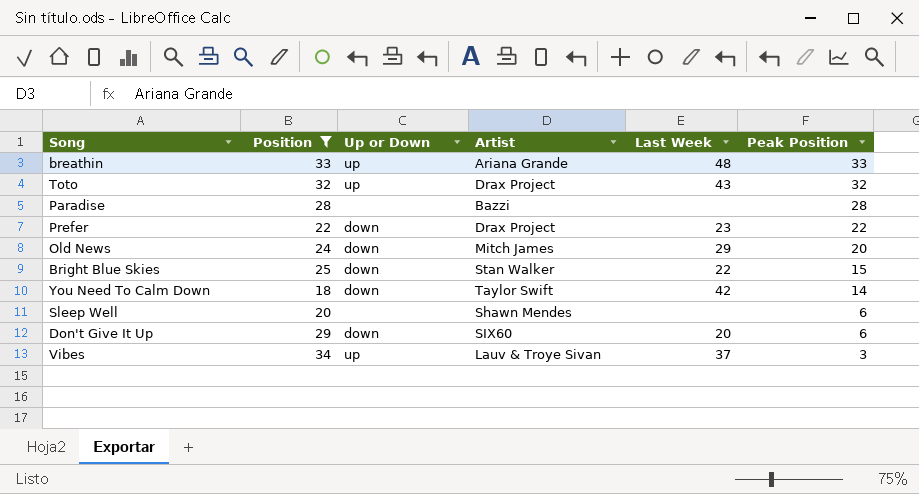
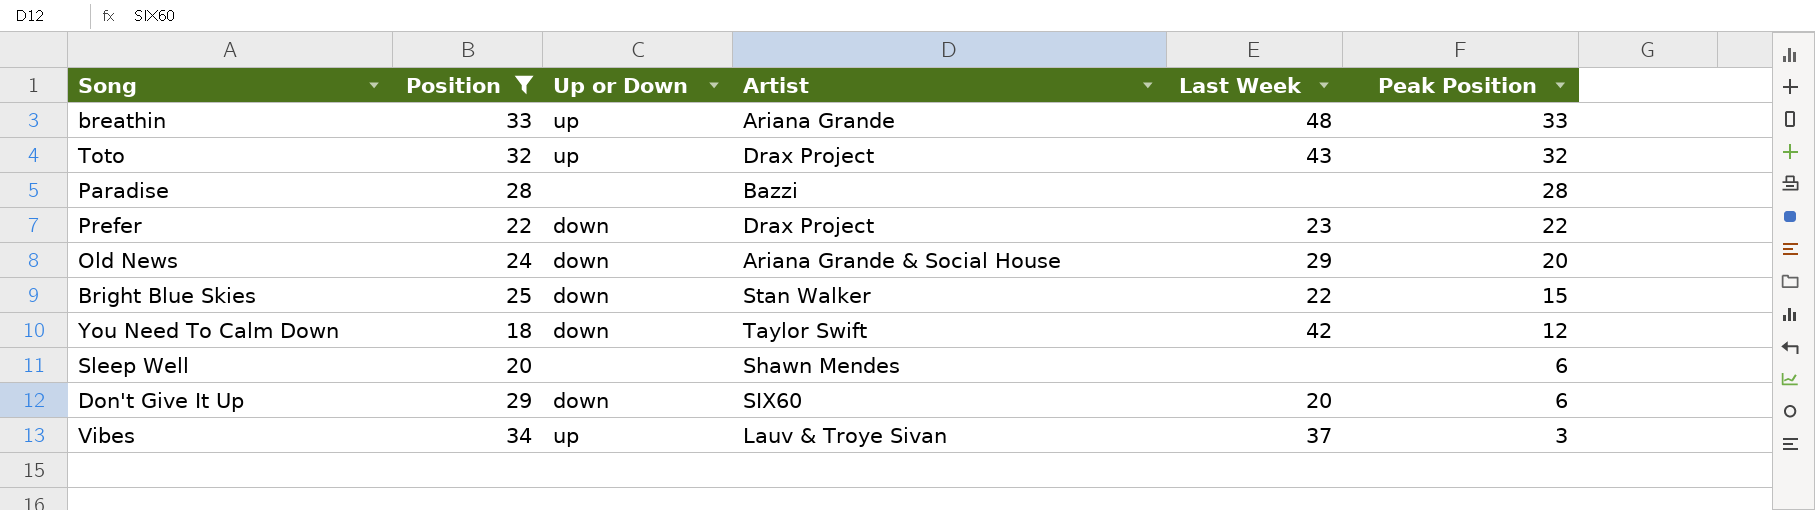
Old News | Artist: Mitch James -> Ariana Grande & Social House
You Need To Calm Down | Peak Position: 14 -> 12

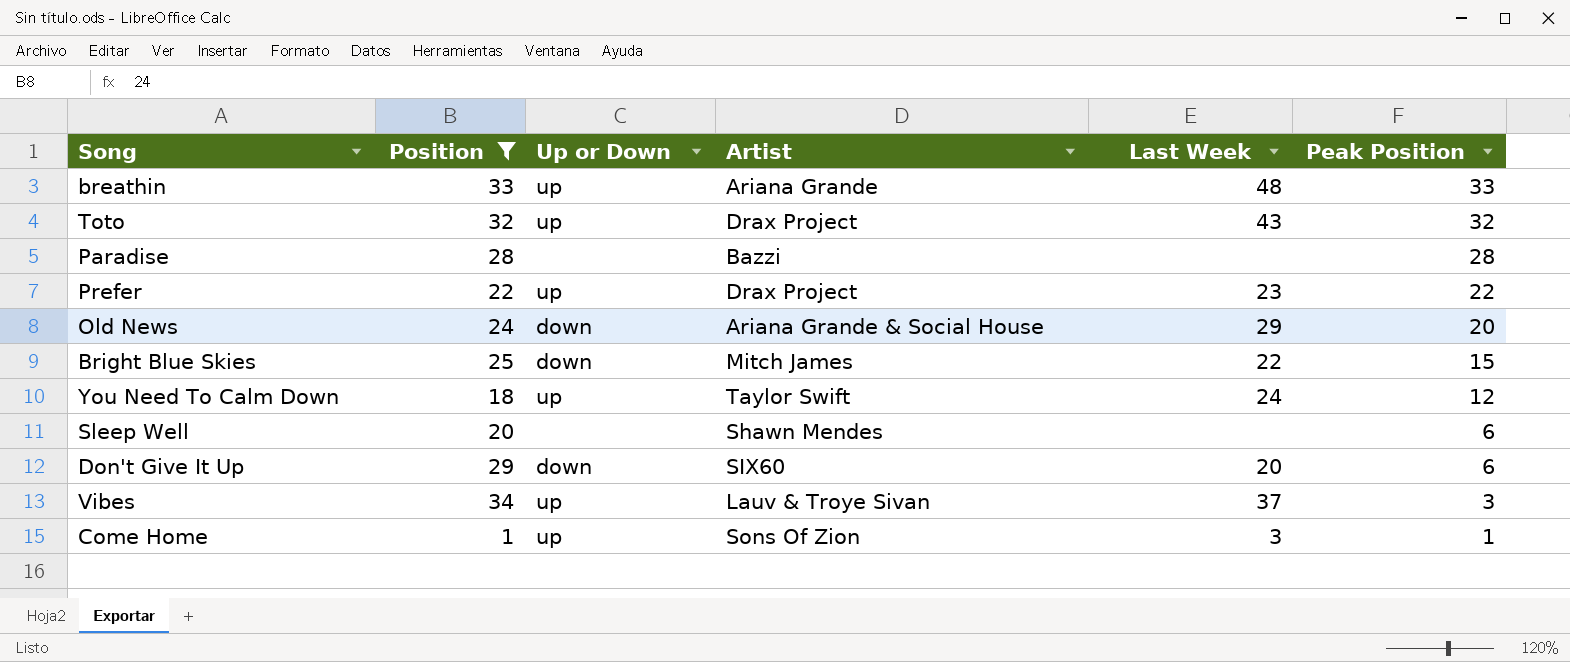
Prefer | Up or Down: down -> up
Bright Blue Skies | Artist: Stan Walker -> Mitch James
You Need To Calm Down | Up or Down: down -> up
You Need To Calm Down | Last Week: 42 -> 24
row Come Home: none -> 1 | up | Sons Of Zion | 3 | 1

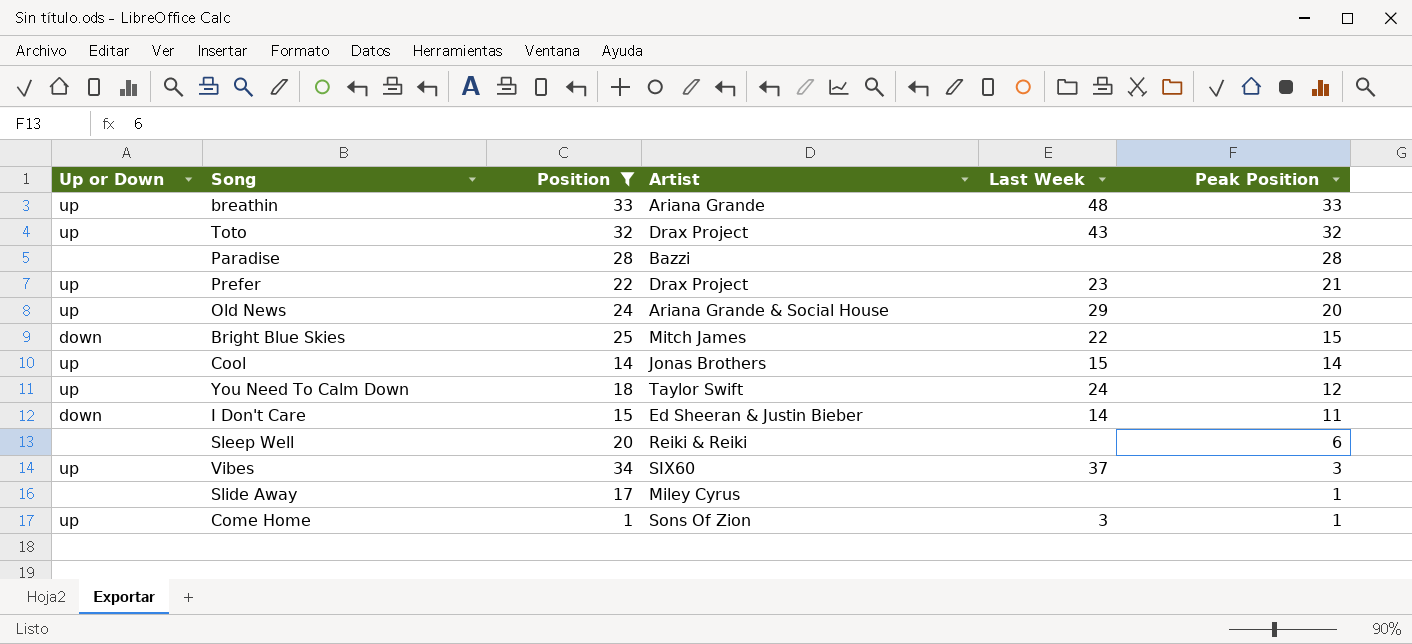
column Up or Down | position: 3 -> 1
row Don't Give It Up: 29 | down | SIX60 | 20 | 6 -> none
Prefer | Peak Position: 22 -> 21
Old News | Up or Down: down -> up
row Cool: none -> up | 14 | Jonas Brothers | 15 | 14
row I Don't Care: none -> down | 15 | Ed Sheeran & Justin Bieber | 14 | 11
Sleep Well | Artist: Shawn Mendes -> Reiki & Reiki
Vibes | Artist: Lauv & Troye Sivan -> SIX60
row Slide Away: none -> none | 17 | Miley Cyrus | none | 1

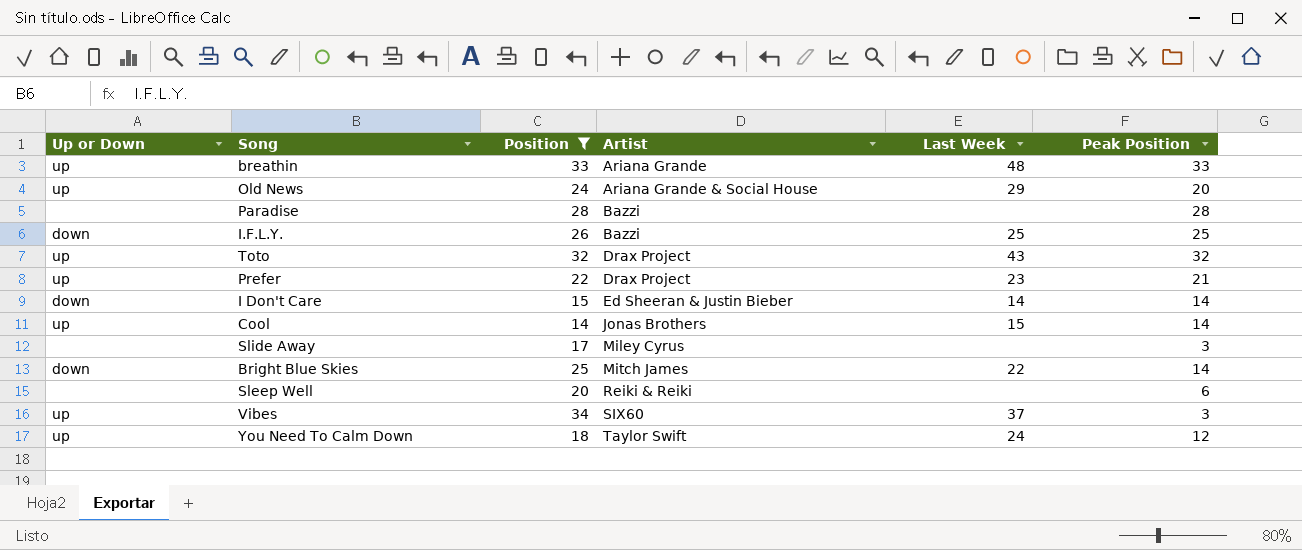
row order: Peak Position descending -> Artist ascending
row Come Home: up | 1 | Sons Of Zion | 3 | 1 -> none
row I.F.L.Y.: none -> down | 26 | Bazzi | 25 | 25
I Don't Care | Peak Position: 11 -> 14
Slide Away | Peak Position: 1 -> 3
Bright Blue Skies | Peak Position: 15 -> 14

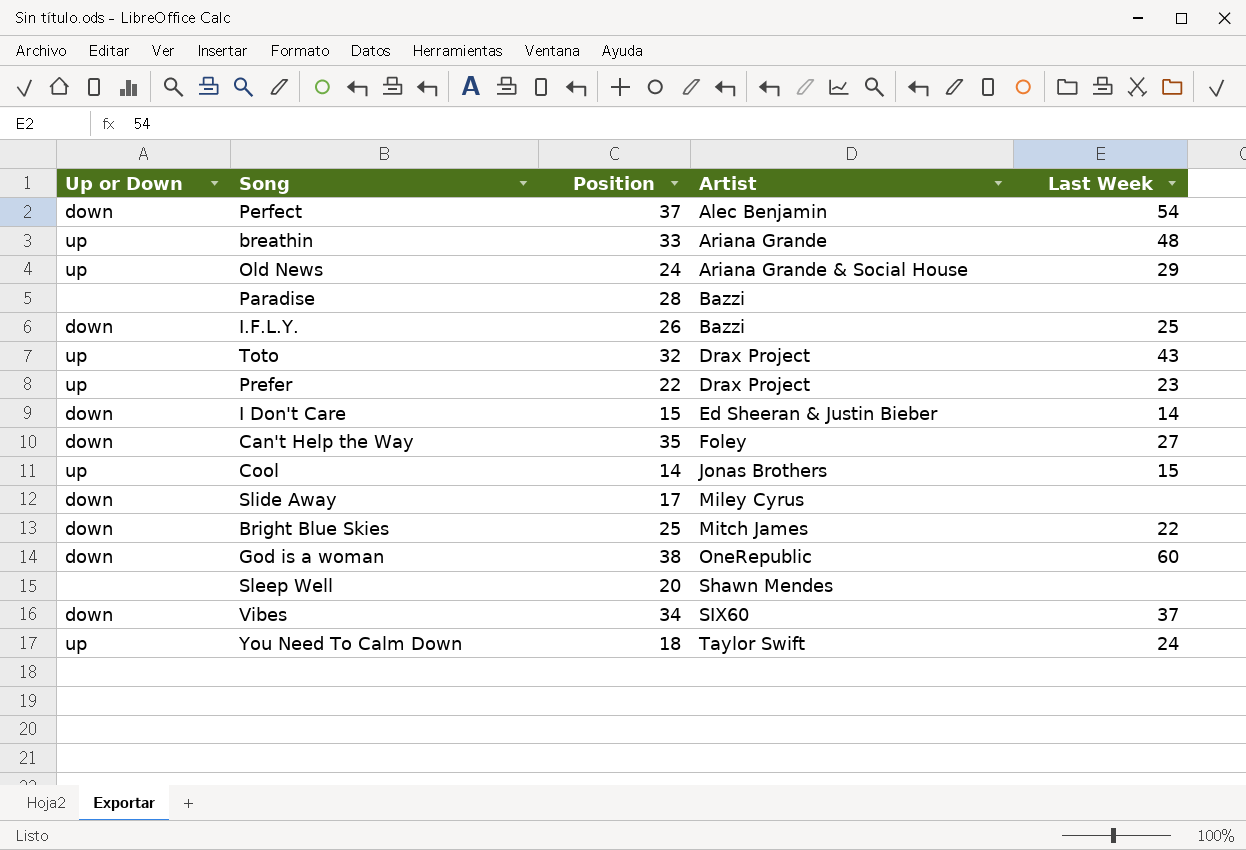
filter: Position <= 34 -> none
column Peak Position | position: 6 -> none
Slide Away | Up or Down: none -> down
Sleep Well | Artist: Reiki & Reiki -> Shawn Mendes
Vibes | Up or Down: up -> down

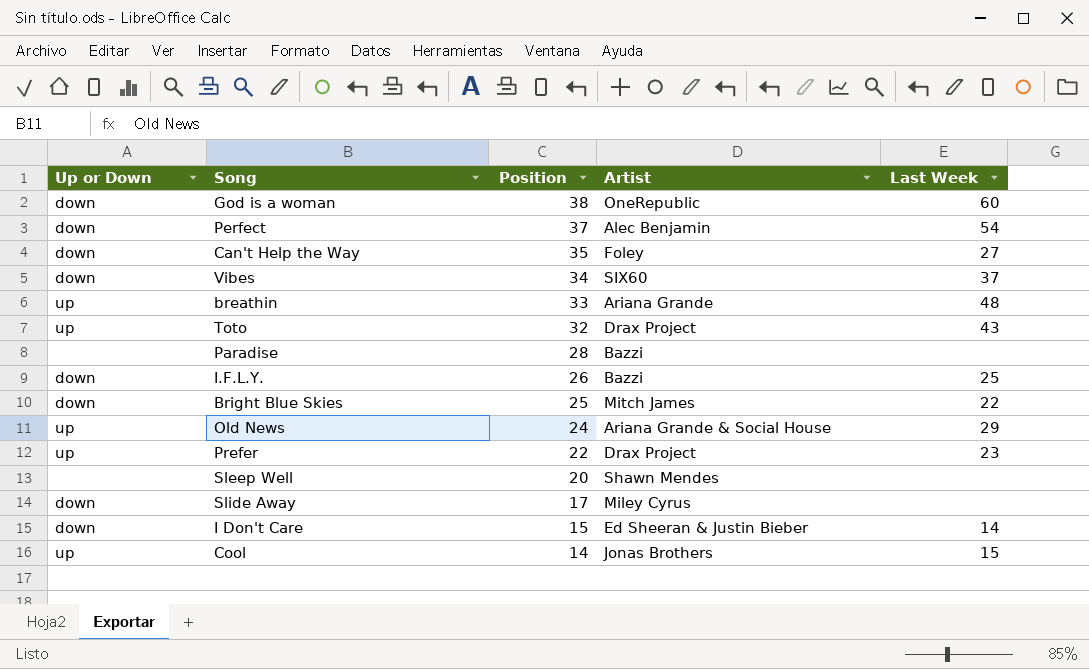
row order: Artist ascending -> Position descending
row You Need To Calm Down: up | 18 | Taylor Swift | 24 -> none

